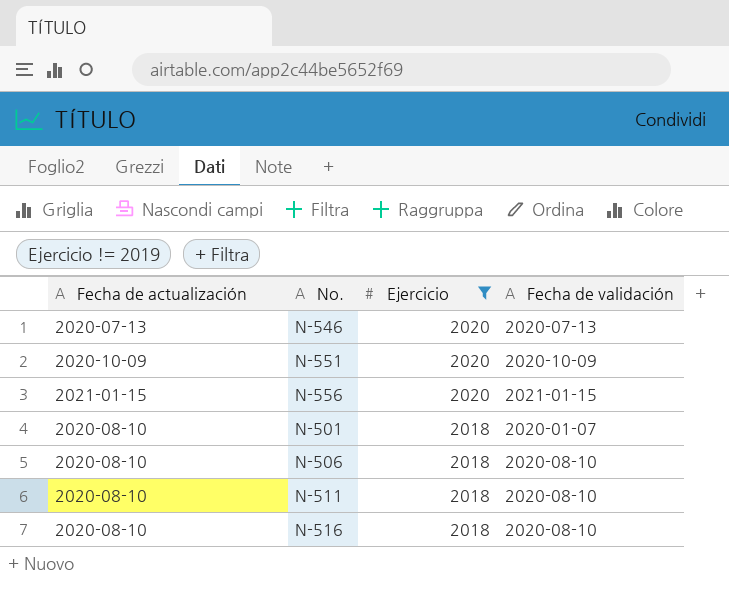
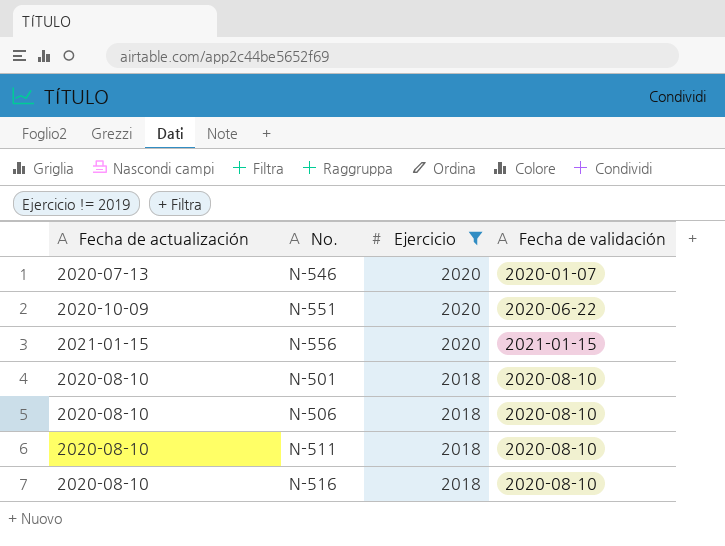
N-546 | Fecha de validación: 2020-07-13 -> 2020-01-07
N-551 | Fecha de validación: 2020-10-09 -> 2020-06-22
N-501 | Fecha de validación: 2020-01-07 -> 2020-08-10

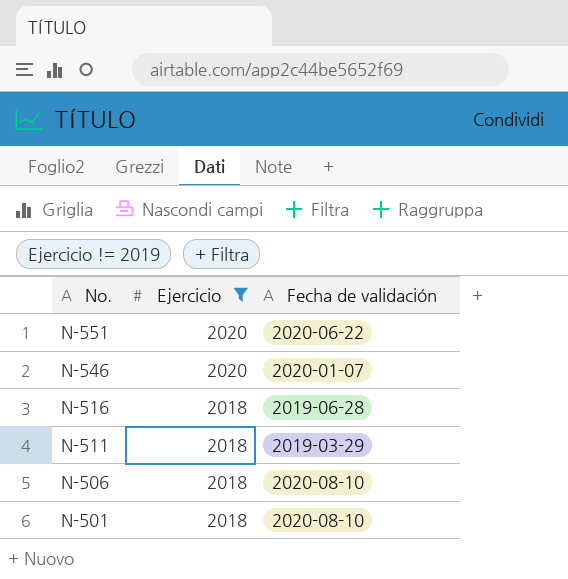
row order: Ejercicio descending -> No. descending
column Fecha de actualización | position: 1 -> none
row N-556: 2021-01-15 | 2020 | 2021-01-15 -> none
N-516 | Fecha de validación: 2020-08-10 -> 2019-06-28
N-511 | Fecha de validación: 2020-08-10 -> 2019-03-29

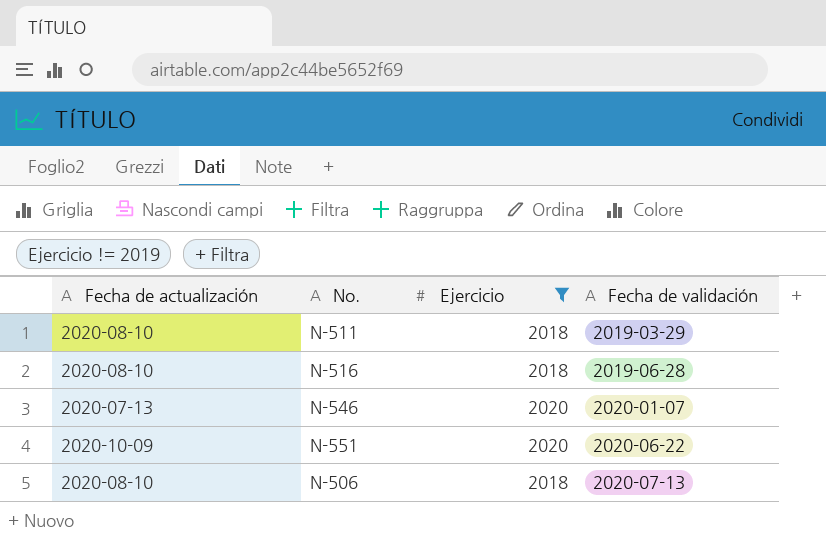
row order: No. descending -> Fecha de validación ascending
column Fecha de actualización | position: none -> 1
row N-501: 2018 | 2020-08-10 -> none
N-506 | Fecha de validación: 2020-08-10 -> 2020-07-13

